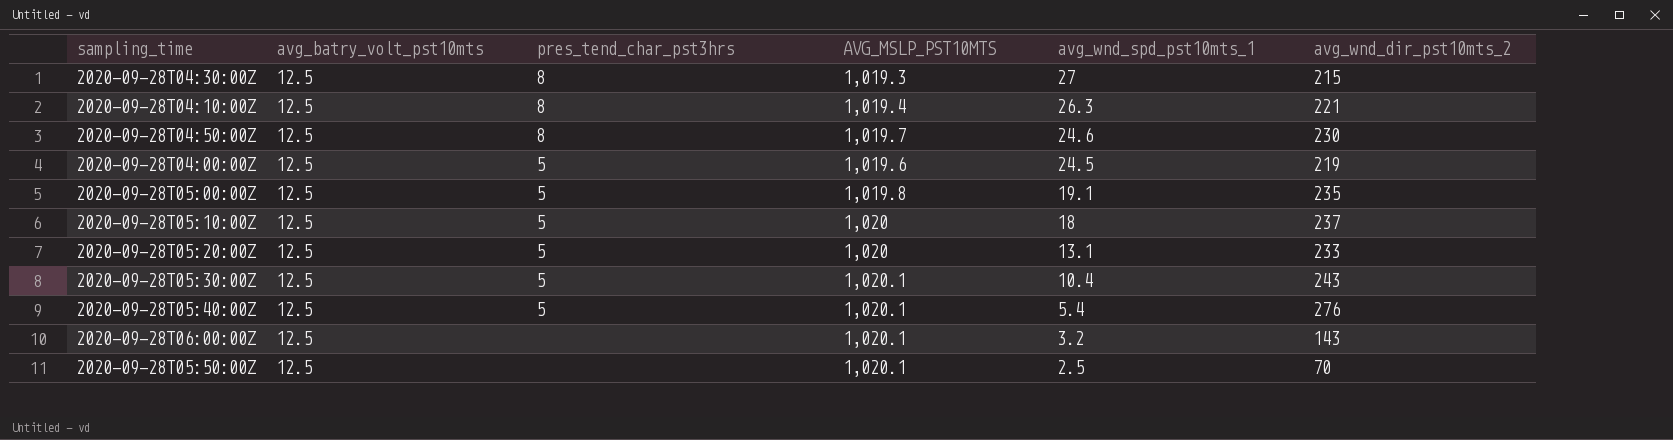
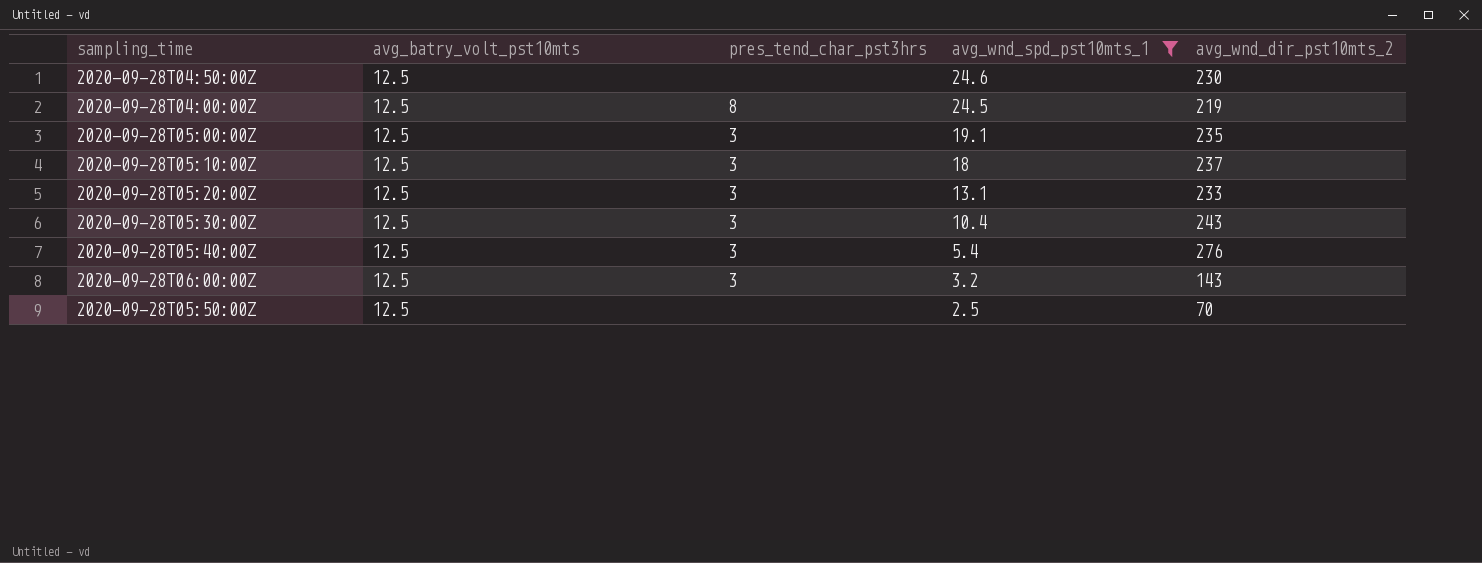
filter: none -> avg_wnd_spd_pst10mts_1 <= 24.6
column AVG_MSLP_PST10MTS | position: 4 -> none
2020-09-28T04:50:00Z | pres_tend_char_pst3hrs: 8 -> none
2020-09-28T04:00:00Z | pres_tend_char_pst3hrs: 5 -> 8
2020-09-28T05:00:00Z | pres_tend_char_pst3hrs: 5 -> 3
2020-09-28T05:10:00Z | pres_tend_char_pst3hrs: 5 -> 3
2020-09-28T05:20:00Z | pres_tend_char_pst3hrs: 5 -> 3
2020-09-28T05:30:00Z | pres_tend_char_pst3hrs: 5 -> 3
2020-09-28T05:40:00Z | pres_tend_char_pst3hrs: 5 -> 3
2020-09-28T06:00:00Z | pres_tend_char_pst3hrs: none -> 3

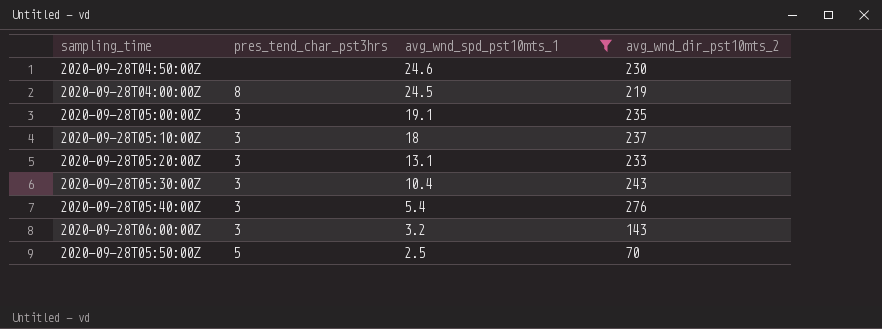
column avg_batry_volt_pst10mts | position: 2 -> none
2020-09-28T05:50:00Z | pres_tend_char_pst3hrs: none -> 5

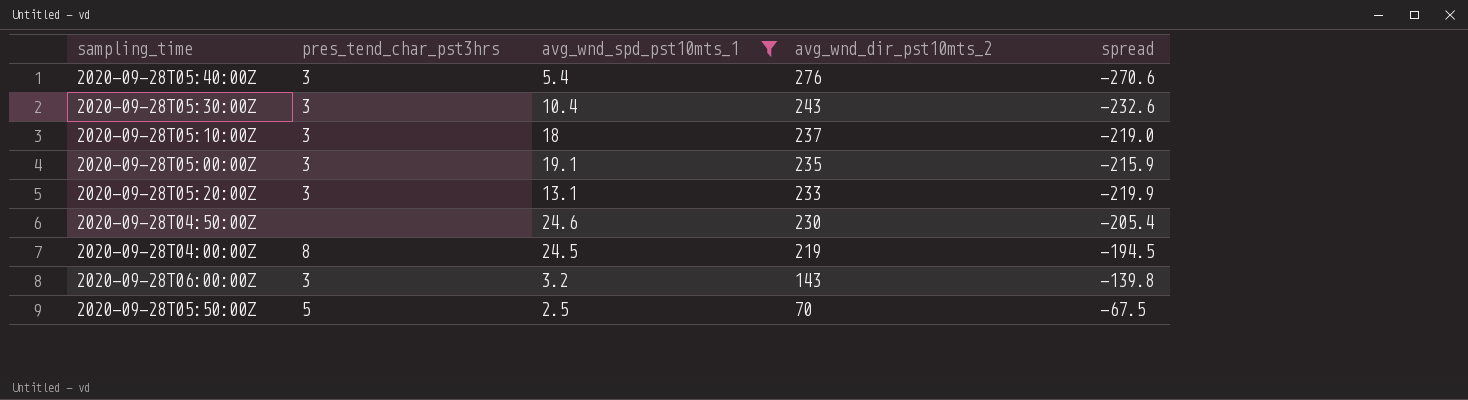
row order: avg_wnd_spd_pst10mts_1 descending -> avg_wnd_dir_pst10mts_2 descending
column spread | formula: none -> [avg_wnd_spd_pst10mts_1] - [avg_wnd_dir_pst10mts_2]

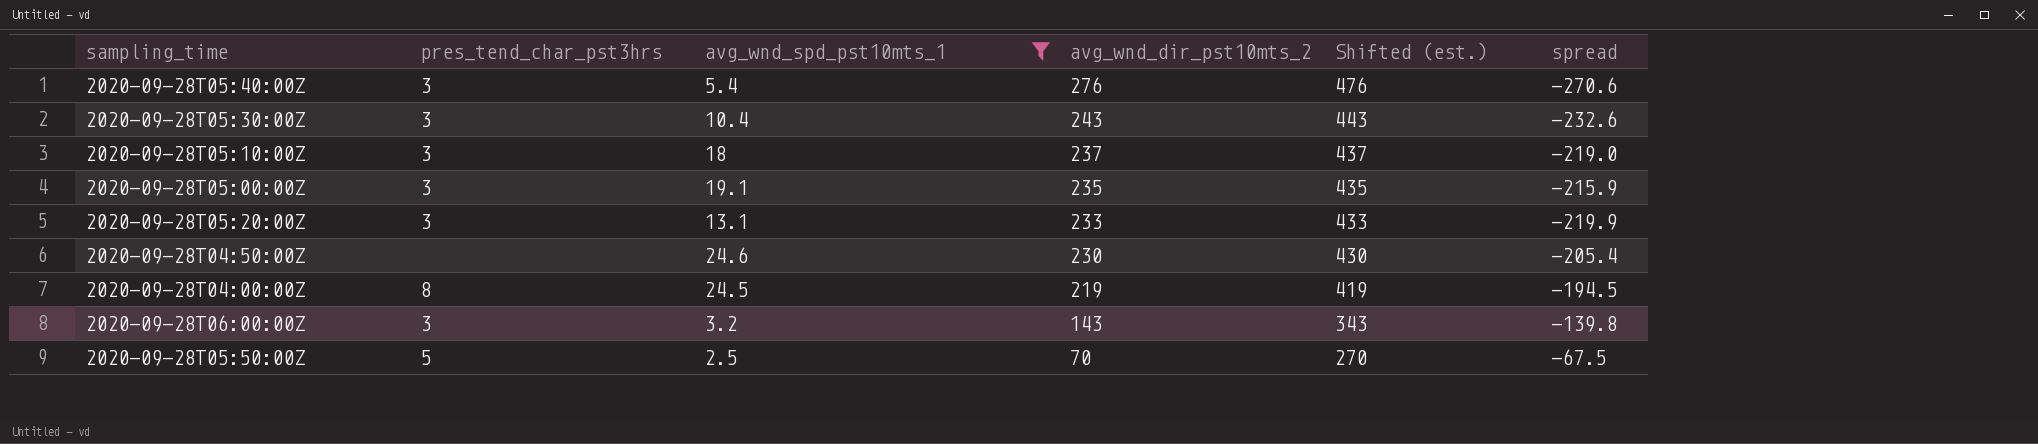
column Shifted (est.) | formula: none -> [avg_wnd_dir_pst10mts_2] + 200

